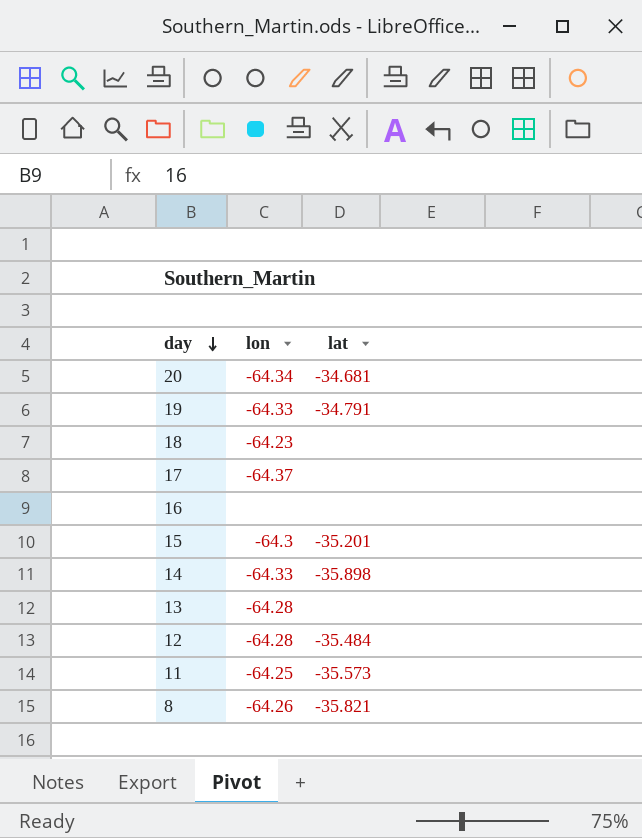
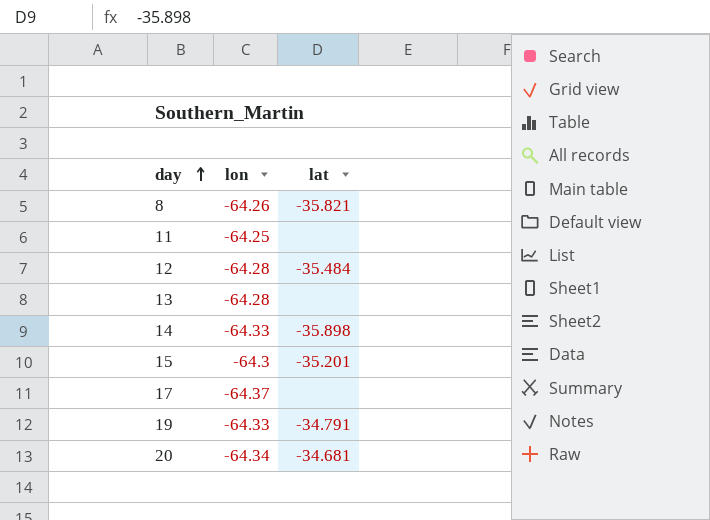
row order: day descending -> day ascending
row 18: -64.23 | none -> none
row 16: none | none -> none
11 | lat: -35.573 -> none

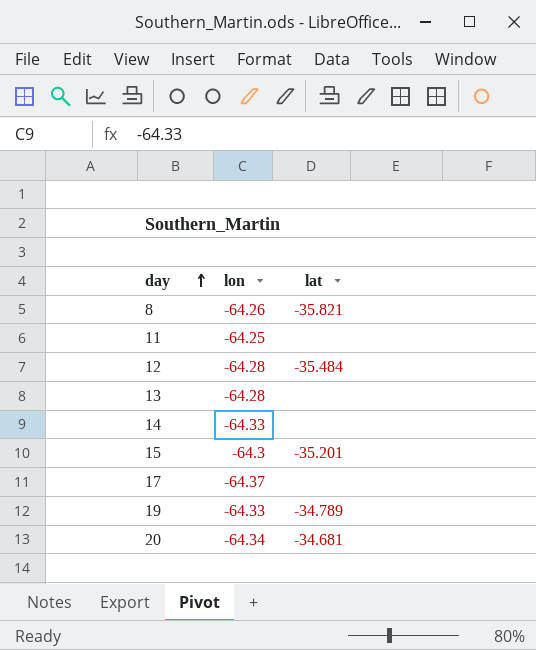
14 | lat: -35.898 -> none
19 | lat: -34.791 -> -34.789

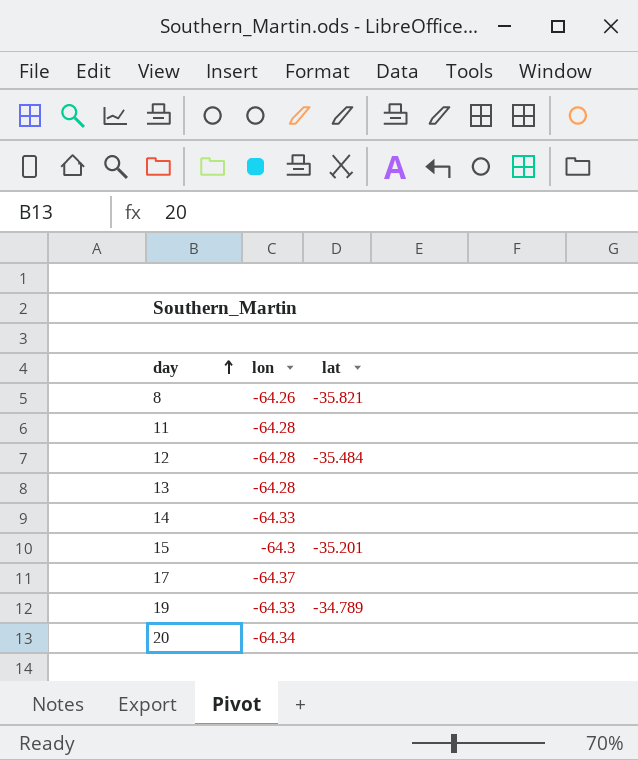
11 | lon: -64.25 -> -64.28
20 | lat: -34.681 -> none

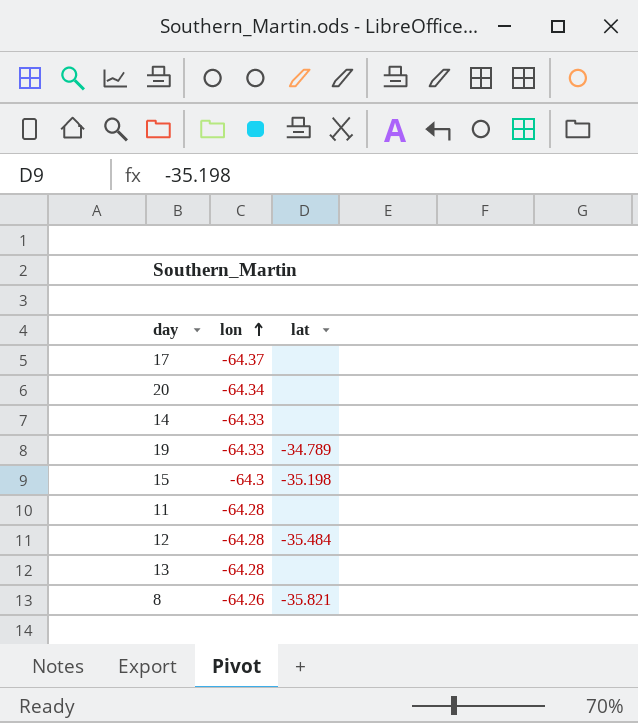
row order: day ascending -> lon ascending
15 | lat: -35.201 -> -35.198

